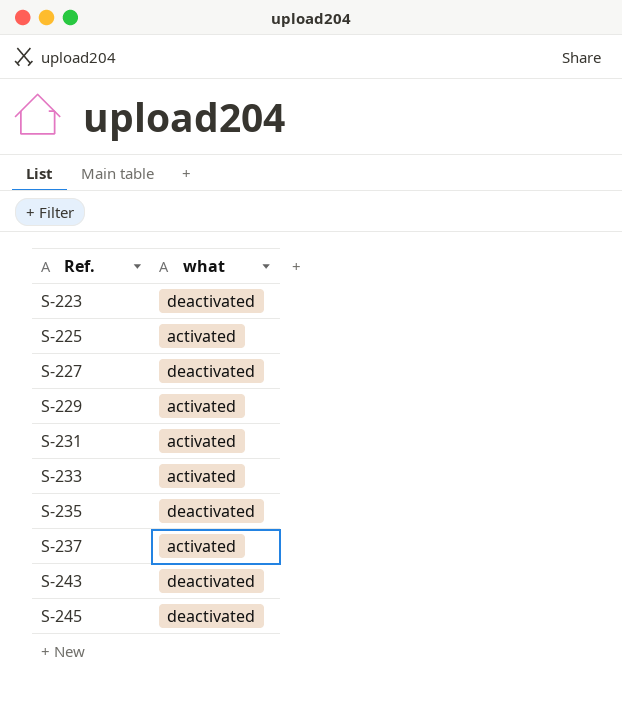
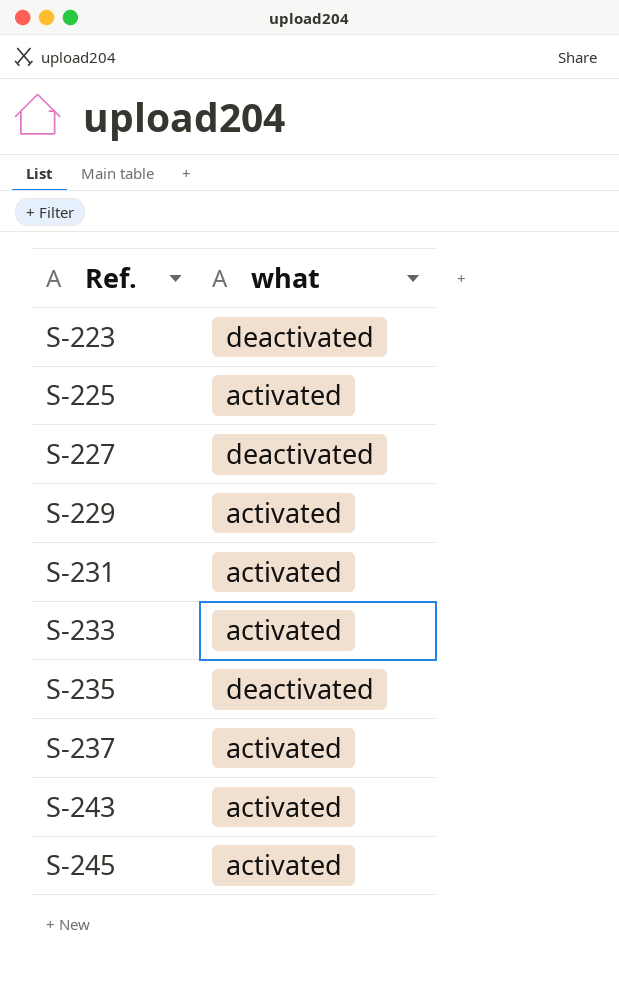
S-243 | what: deactivated -> activated
S-245 | what: deactivated -> activated

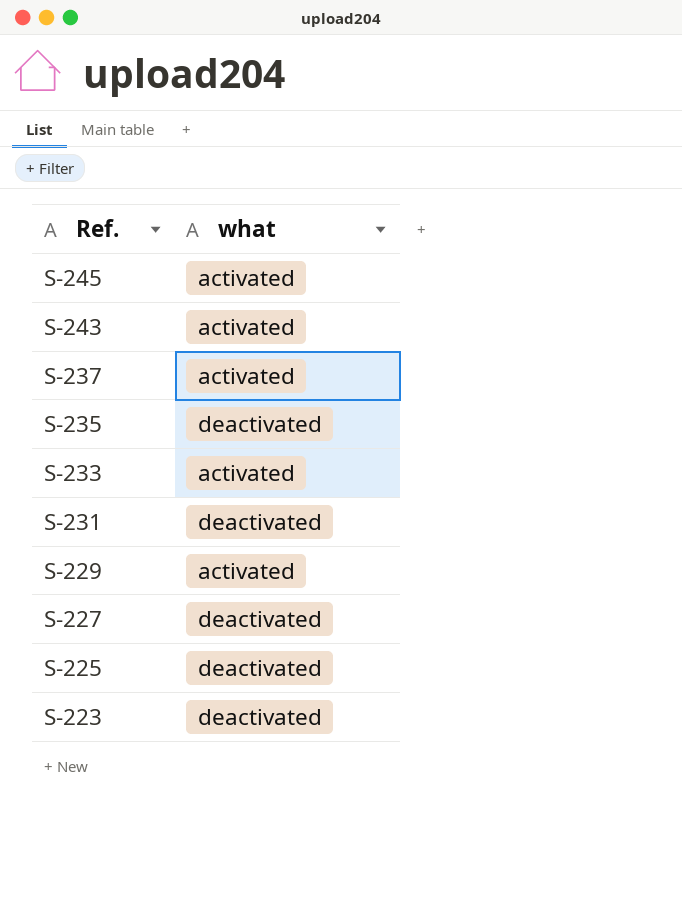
row order: Ref. ascending -> Ref. descending
S-231 | what: activated -> deactivated
S-225 | what: activated -> deactivated

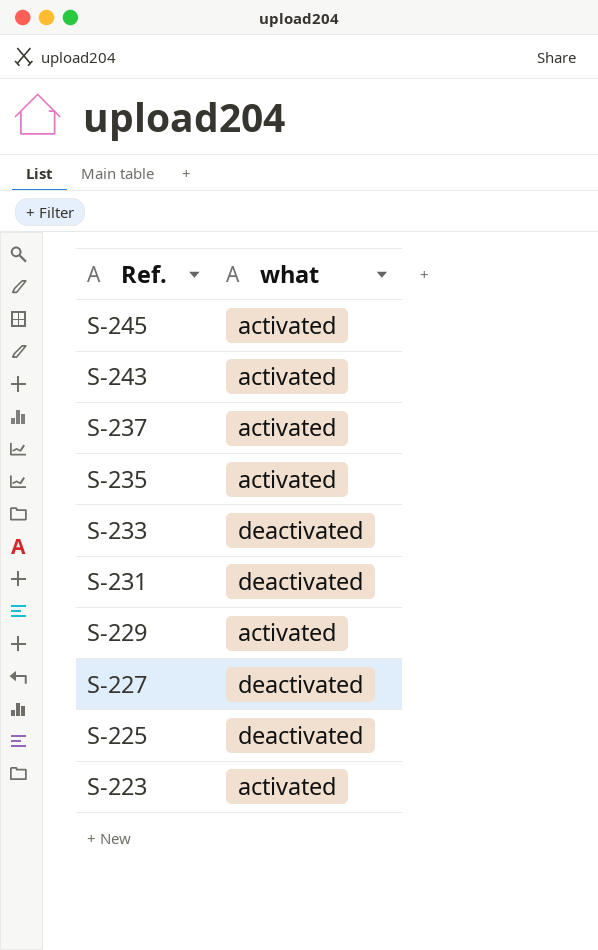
S-235 | what: deactivated -> activated
S-233 | what: activated -> deactivated
S-223 | what: deactivated -> activated

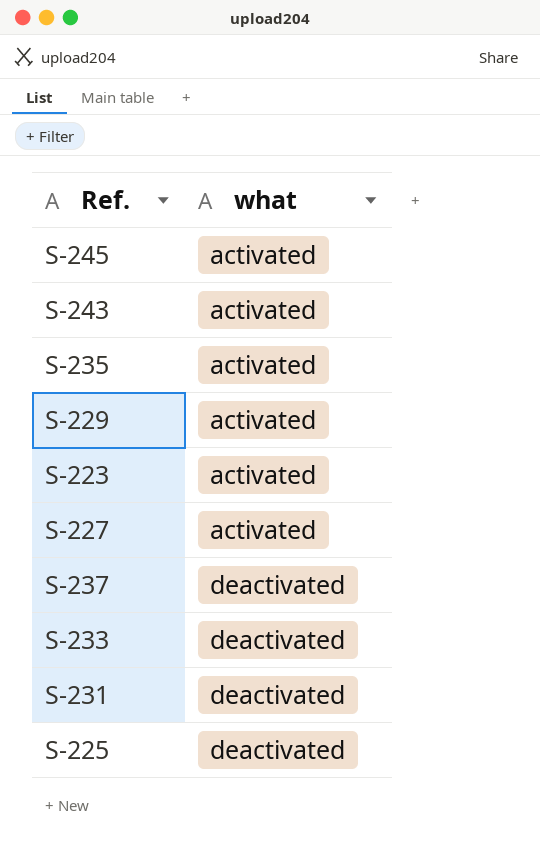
row order: Ref. descending -> what ascending
S-227 | what: deactivated -> activated
S-237 | what: activated -> deactivated

